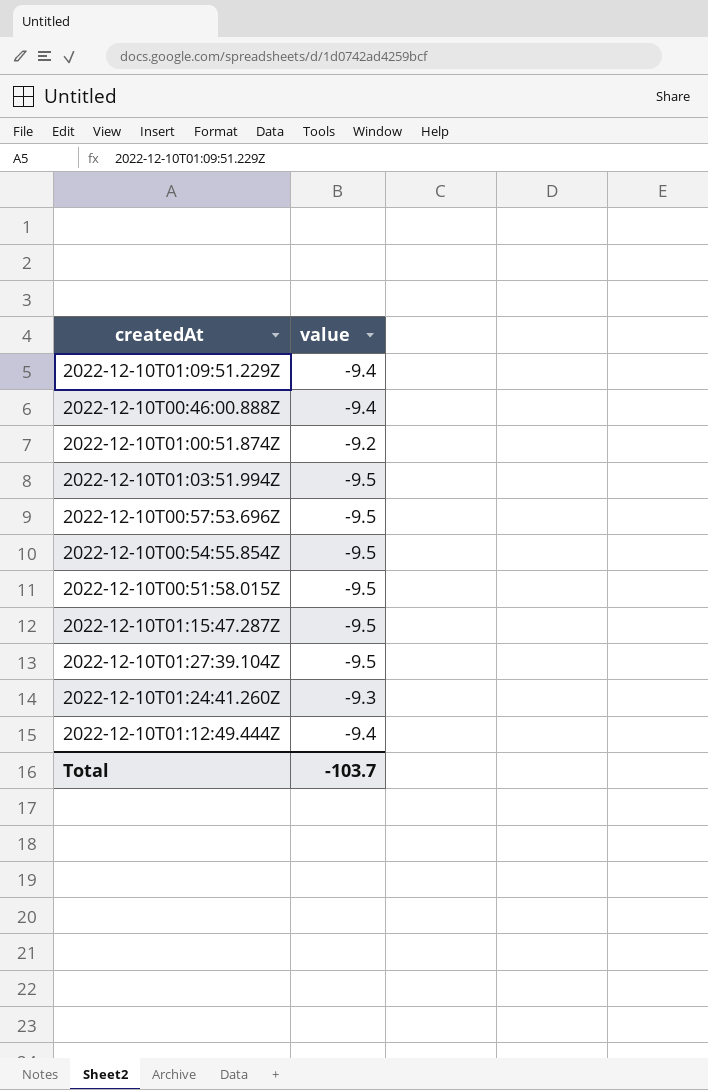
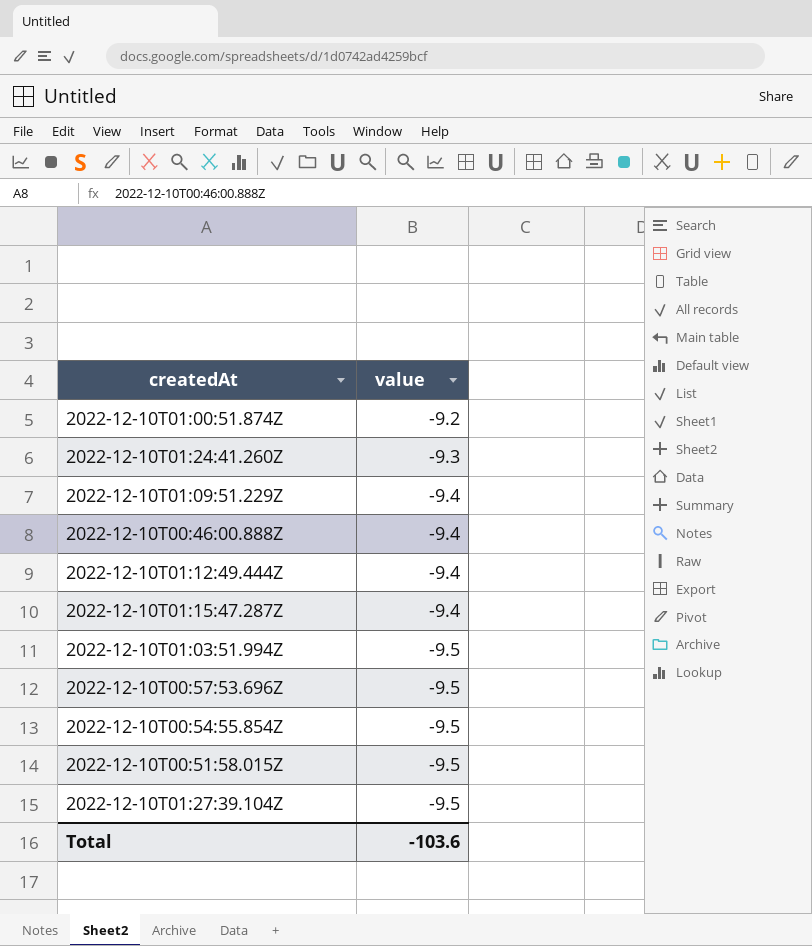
row order: none -> value descending
2022-12-10T01:15:47.287Z | value: -9.5 -> -9.4
Total | value: -103.7 -> -103.6

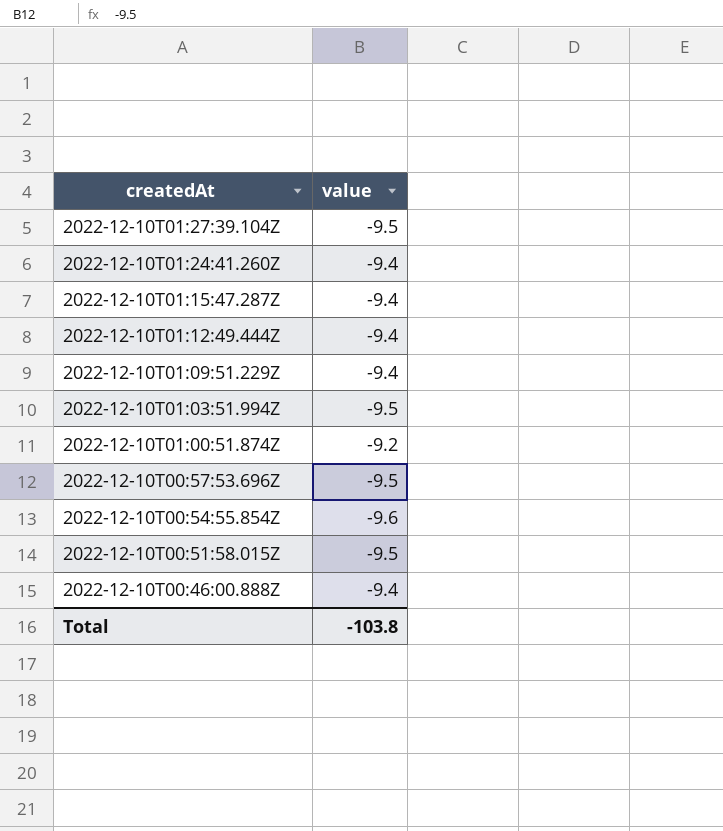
row order: value descending -> createdAt descending
2022-12-10T01:24:41.260Z | value: -9.3 -> -9.4
2022-12-10T00:54:55.854Z | value: -9.5 -> -9.6
Total | value: -103.6 -> -103.8

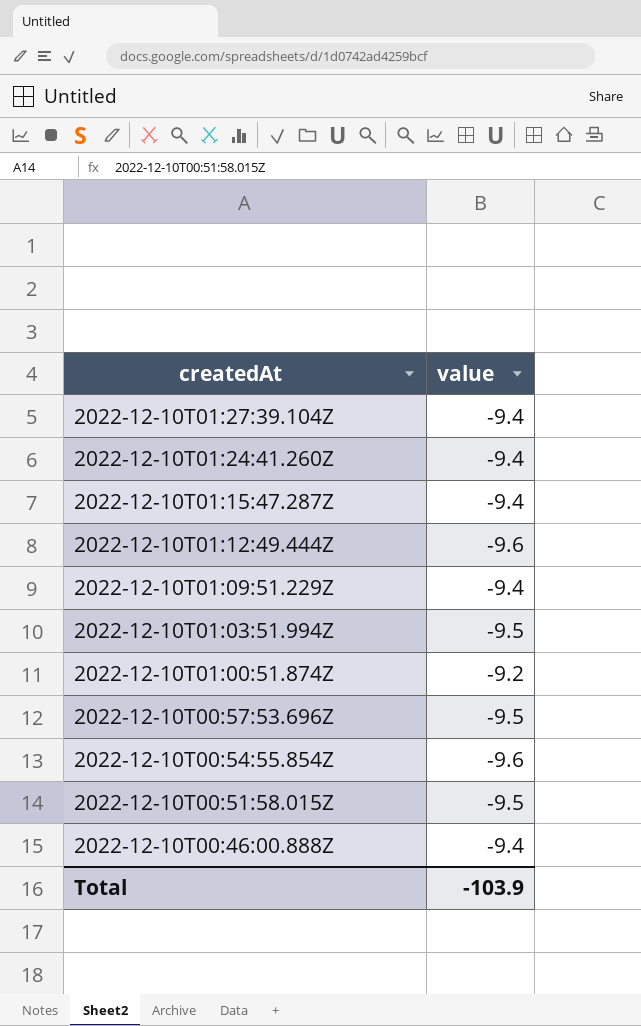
2022-12-10T01:27:39.104Z | value: -9.5 -> -9.4
2022-12-10T01:12:49.444Z | value: -9.4 -> -9.6
Total | value: -103.8 -> -103.9

